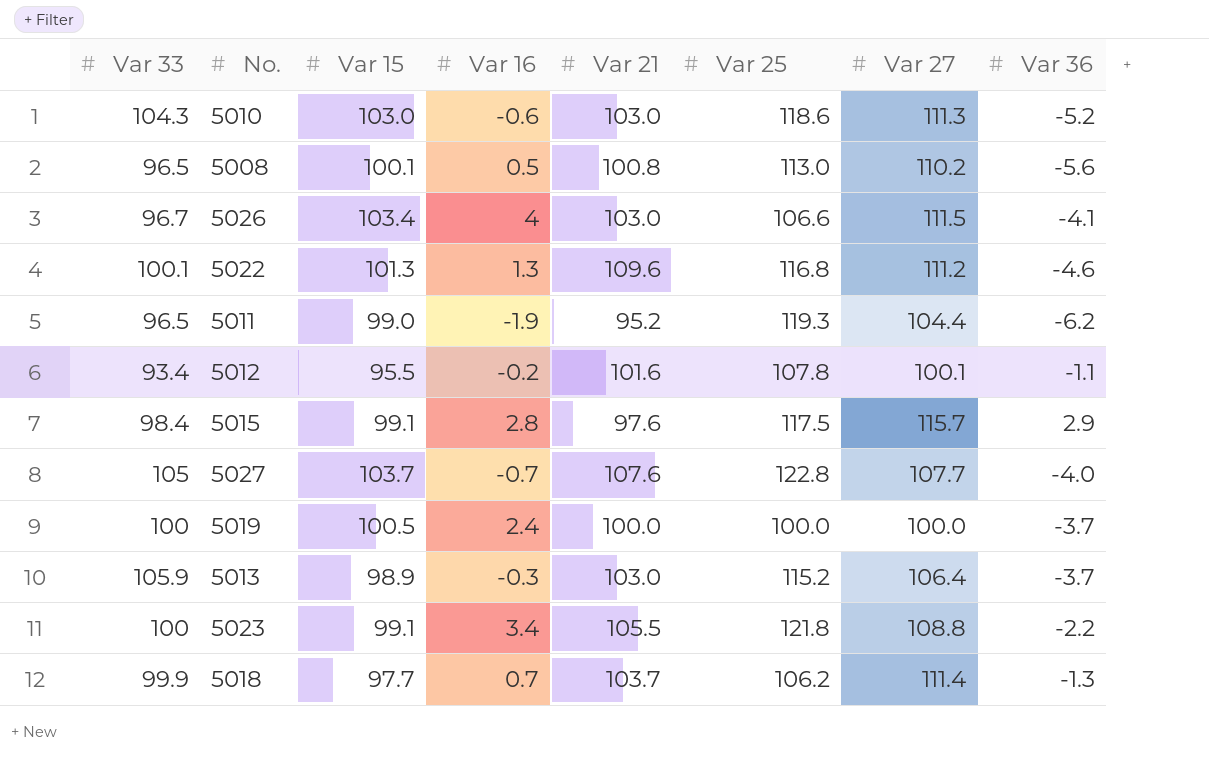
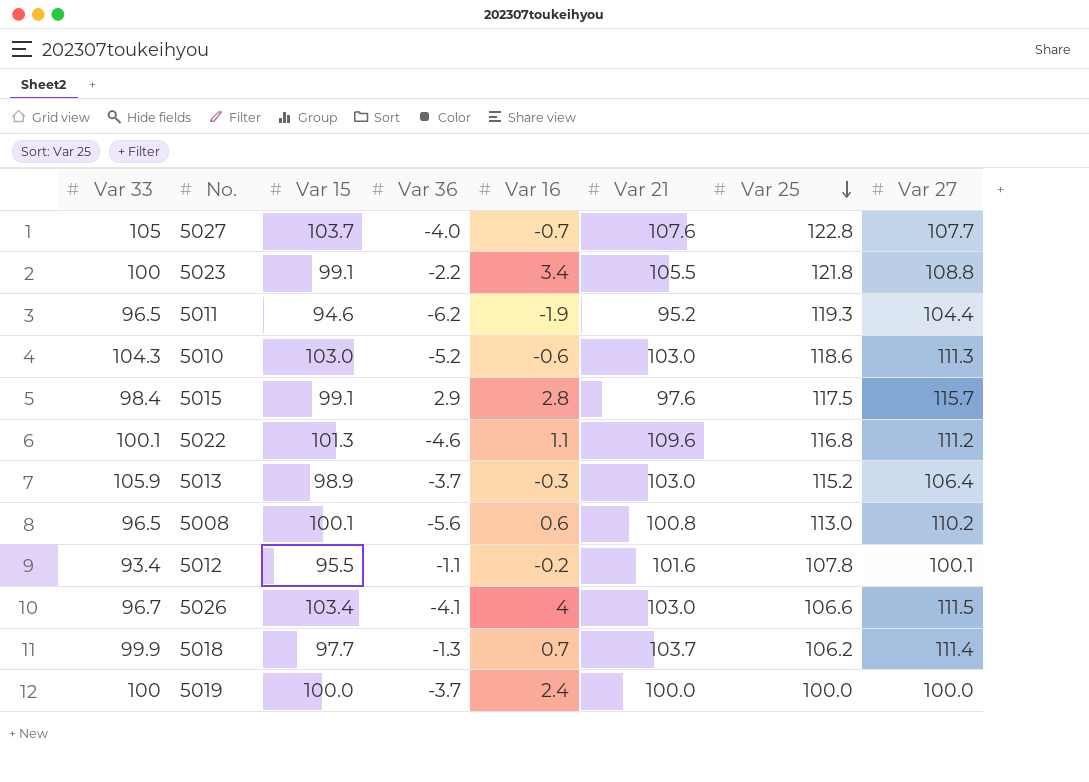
row order: none -> Var 25 descending
column Var 36 | position: 8 -> 4
5011 | Var 15: 99.0 -> 94.6
5022 | Var 16: 1.3 -> 1.1
5008 | Var 16: 0.5 -> 0.6
5019 | Var 15: 100.5 -> 100.0

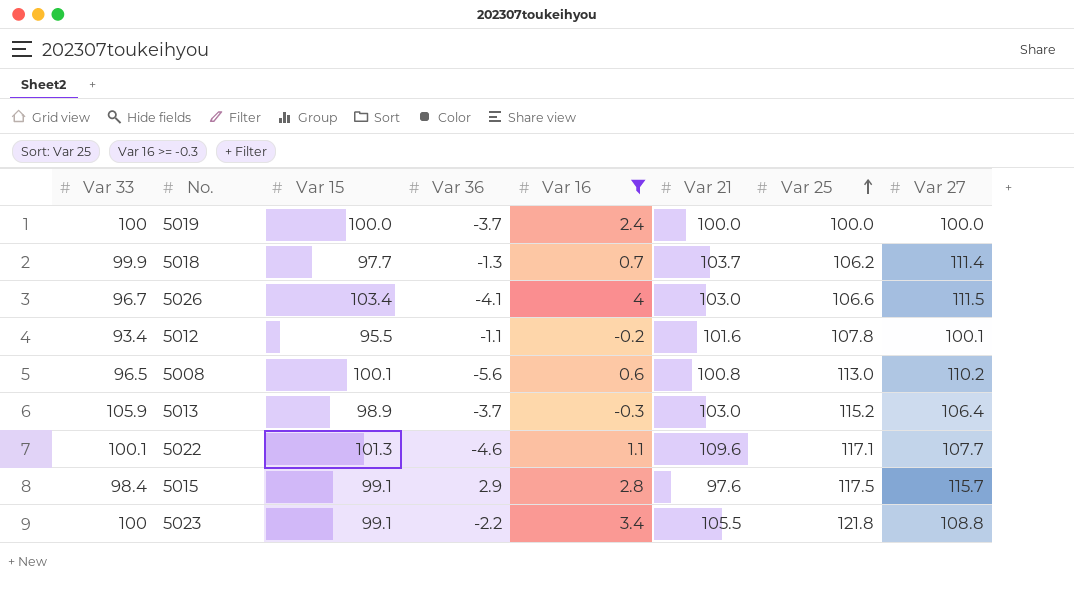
filter: none -> Var 16 >= -0.3
row order: Var 25 descending -> Var 25 ascending
5022 | Var 25: 116.8 -> 117.1
5022 | Var 27: 111.2 -> 107.7

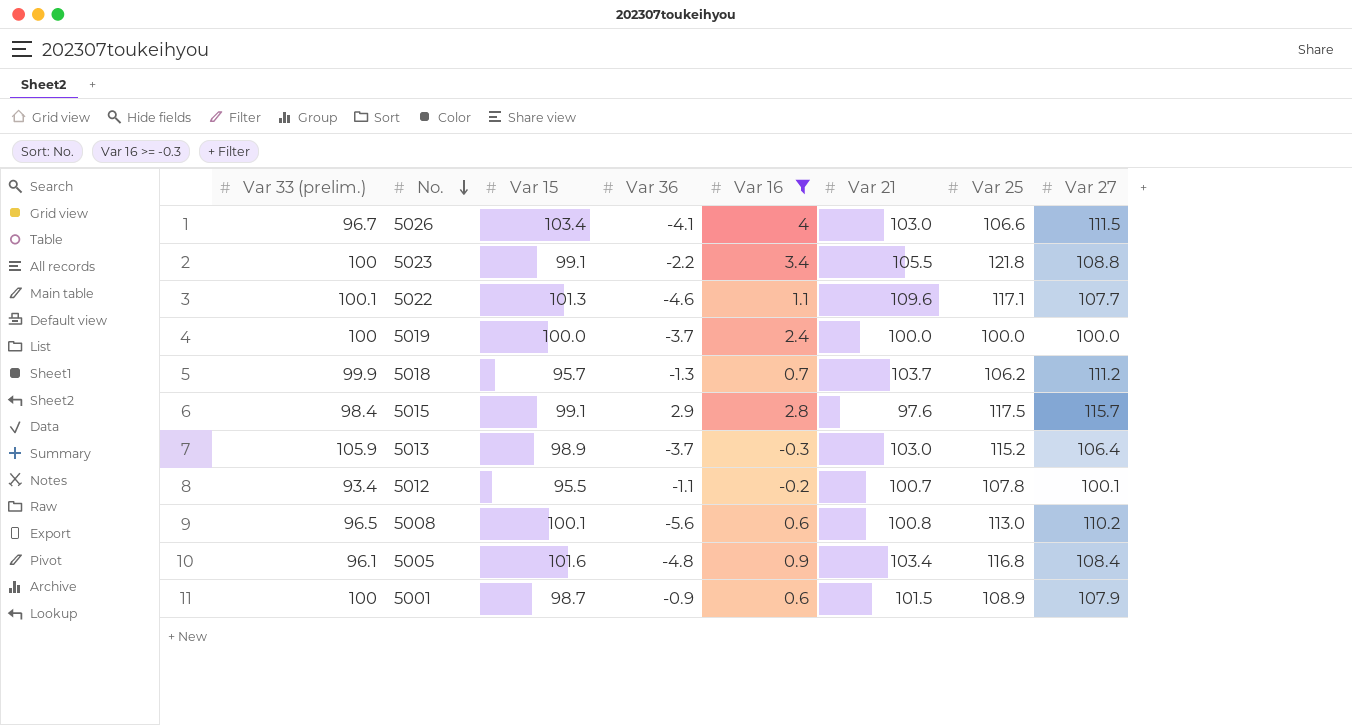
row order: Var 25 ascending -> No. descending
column name: Var 33 -> Var 33 (prelim.)
5018 | Var 15: 97.7 -> 95.7
5018 | Var 27: 111.4 -> 111.2
5012 | Var 21: 101.6 -> 100.7
row 5005: none -> 96.1 | 101.6 | -4.8 | 0.9 | 103.4 | 116.8 | 108.4
row 5001: none -> 100 | 98.7 | -0.9 | 0.6 | 101.5 | 108.9 | 107.9

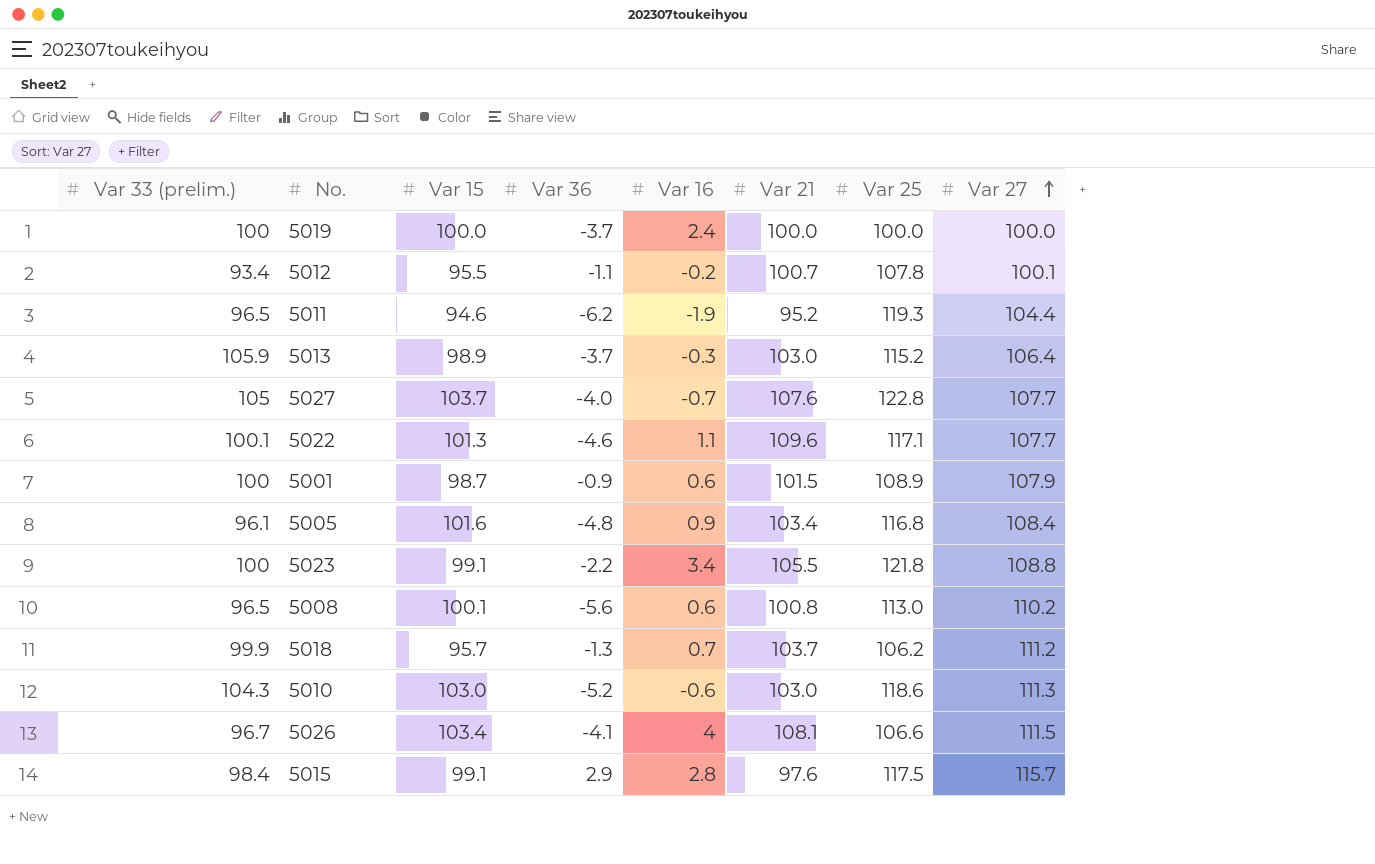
filter: Var 16 >= -0.3 -> none
row order: No. descending -> Var 27 ascending
5026 | Var 21: 103.0 -> 108.1

